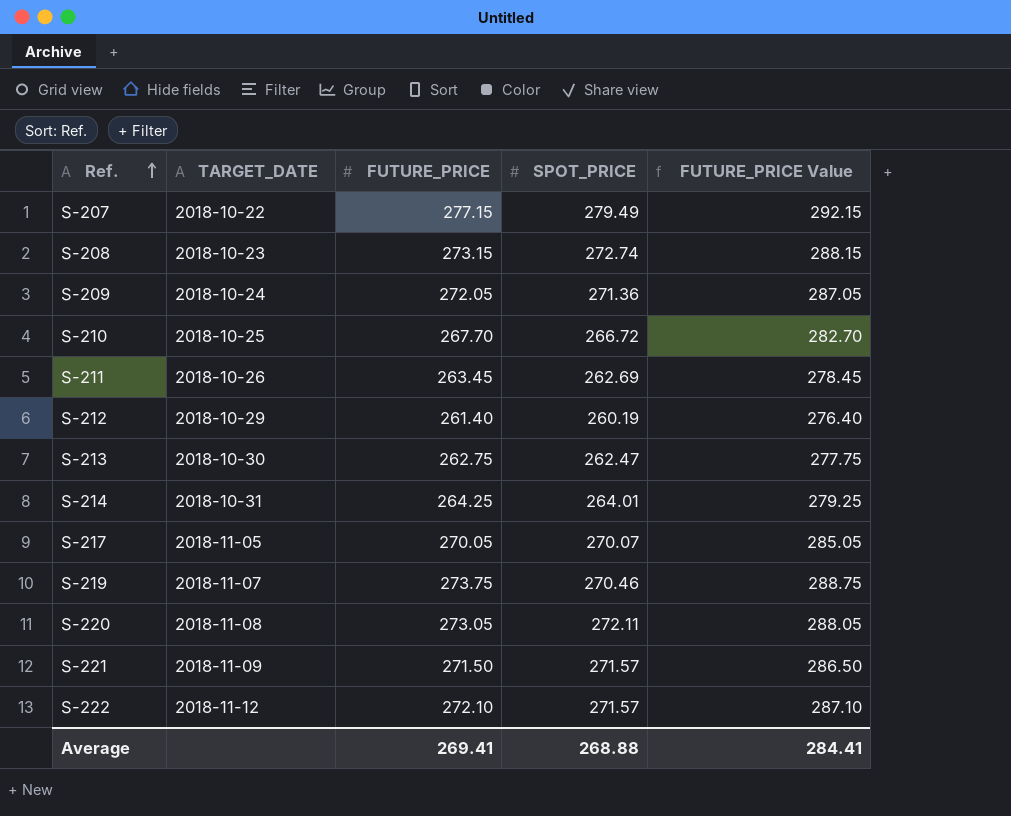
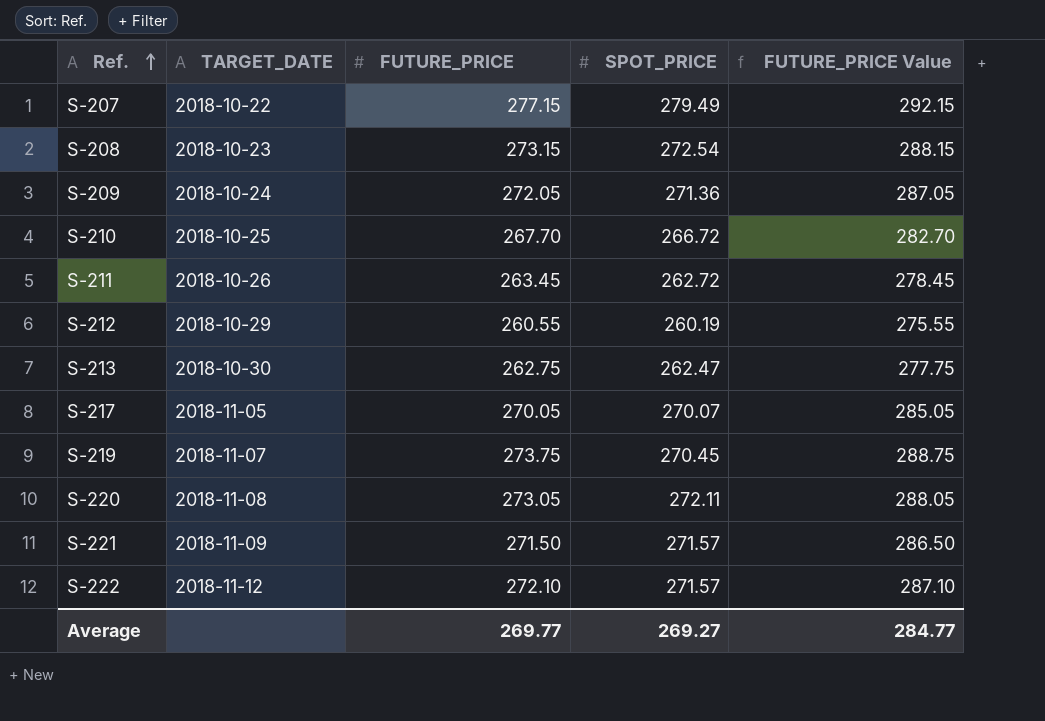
row S-214: 2018-10-31 | 264.25 | 264.01 | 279.25 -> none
S-208 | SPOT_PRICE: 272.74 -> 272.54
S-211 | SPOT_PRICE: 262.69 -> 262.72
S-212 | FUTURE_PRICE: 261.40 -> 260.55
S-212 | FUTURE_PRICE Value: 276.40 -> 275.55
S-219 | SPOT_PRICE: 270.46 -> 270.45
Average | FUTURE_PRICE: 269.41 -> 269.77
Average | SPOT_PRICE: 268.88 -> 269.27
Average | FUTURE_PRICE Value: 284.41 -> 284.77

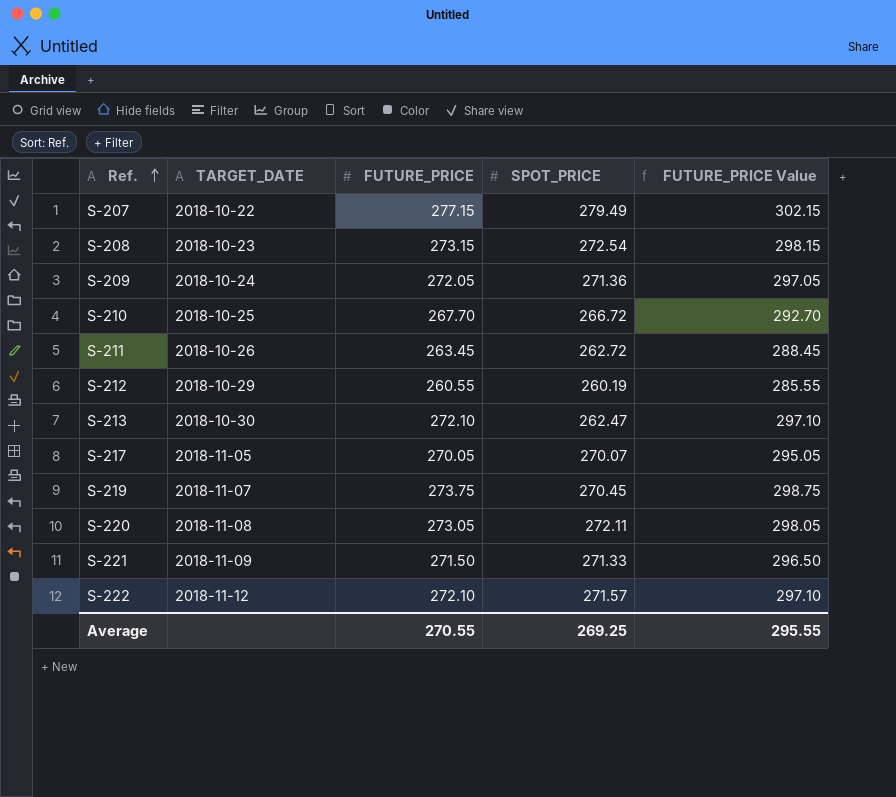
column FUTURE_PRICE Value | formula: [FUTURE_PRICE] + 15 -> [FUTURE_PRICE] + 25
S-213 | FUTURE_PRICE: 262.75 -> 272.10
S-221 | SPOT_PRICE: 271.57 -> 271.33
Average | FUTURE_PRICE: 269.77 -> 270.55
Average | SPOT_PRICE: 269.27 -> 269.25
Average | FUTURE_PRICE Value: 284.77 -> 295.55

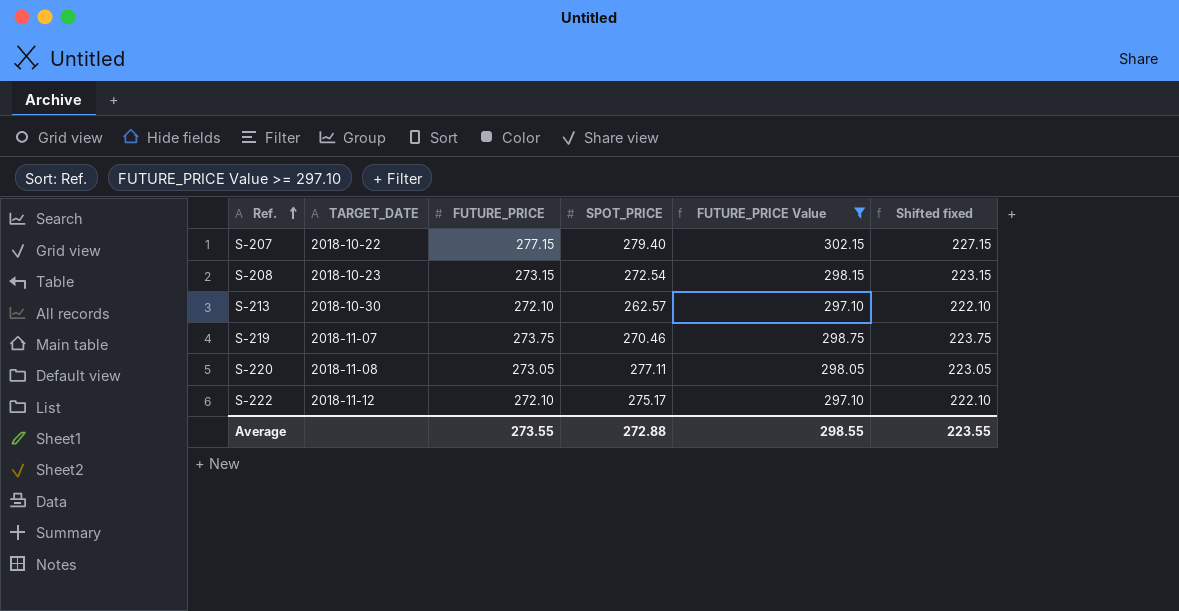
filter: none -> FUTURE_PRICE Value >= 297.10
column Shifted fixed | formula: none -> [FUTURE_PRICE] - 50
S-207 | SPOT_PRICE: 279.49 -> 279.40
S-213 | SPOT_PRICE: 262.47 -> 262.57
S-219 | SPOT_PRICE: 270.45 -> 270.46
S-220 | SPOT_PRICE: 272.11 -> 277.11
S-222 | SPOT_PRICE: 271.57 -> 275.17
Average | FUTURE_PRICE: 270.55 -> 273.55
Average | SPOT_PRICE: 269.25 -> 272.88
Average | FUTURE_PRICE Value: 295.55 -> 298.55

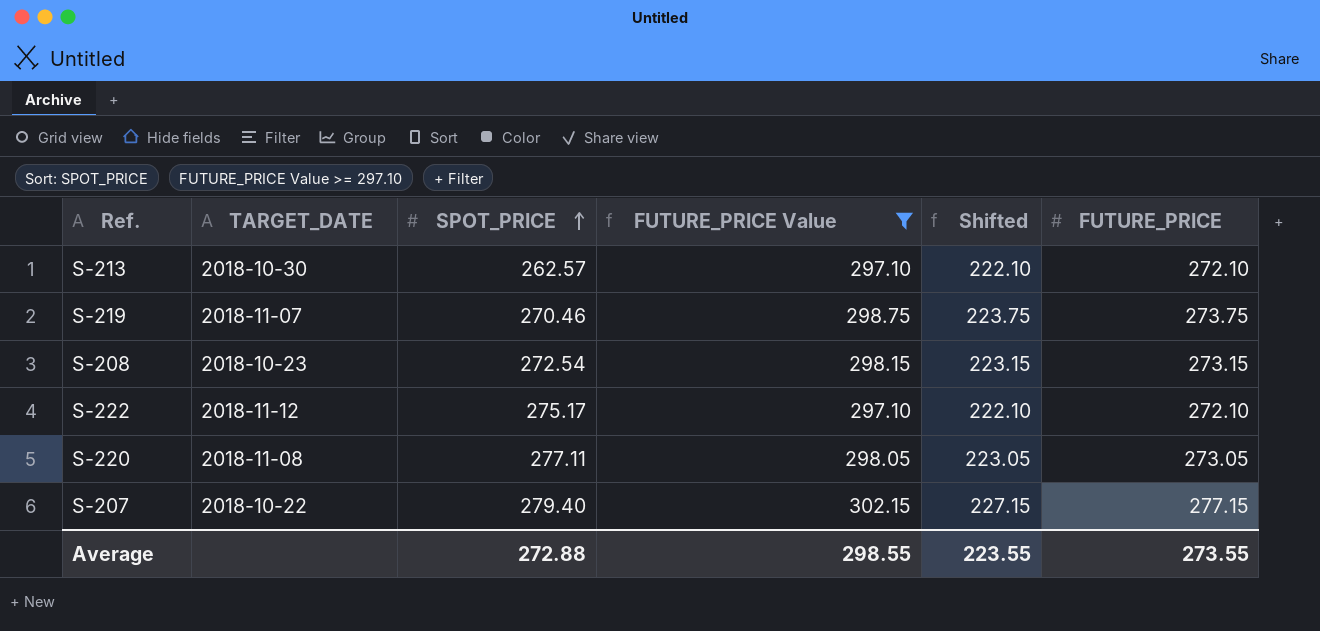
row order: Ref. ascending -> SPOT_PRICE ascending
column name: Shifted fixed -> Shifted
column FUTURE_PRICE | position: 3 -> 6

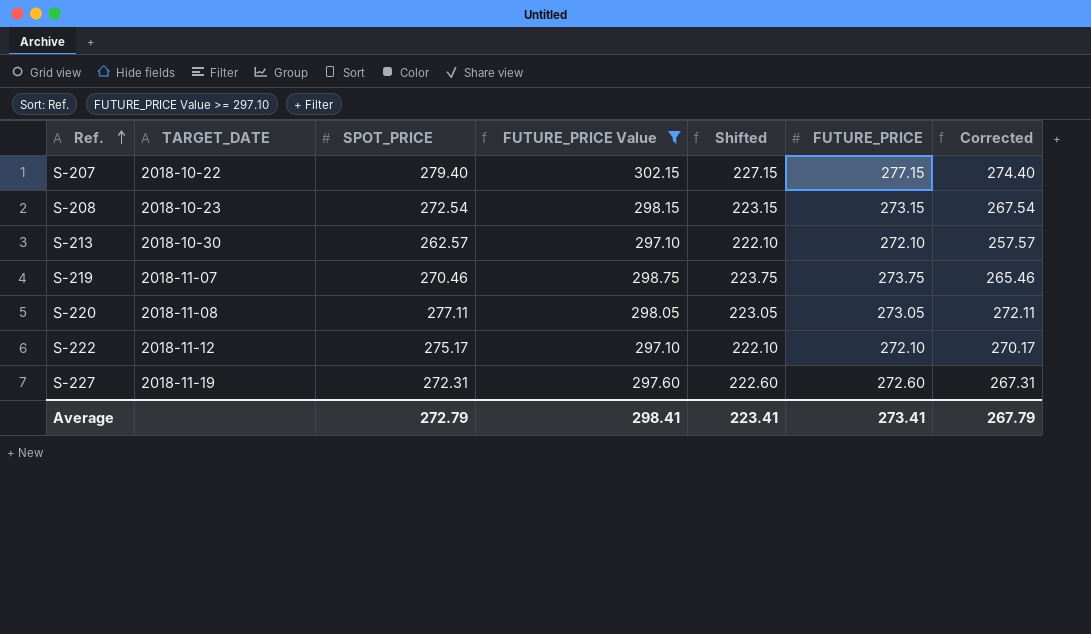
row order: SPOT_PRICE ascending -> Ref. ascending
column Corrected | formula: none -> [SPOT_PRICE] - 5
row S-227: none -> 2018-11-19 | 272.31 | 297.60 | 222.60 | 272.60 | 267.31
Average | SPOT_PRICE: 272.88 -> 272.79
Average | FUTURE_PRICE Value: 298.55 -> 298.41
Average | Shifted: 223.55 -> 223.41
Average | FUTURE_PRICE: 273.55 -> 273.41

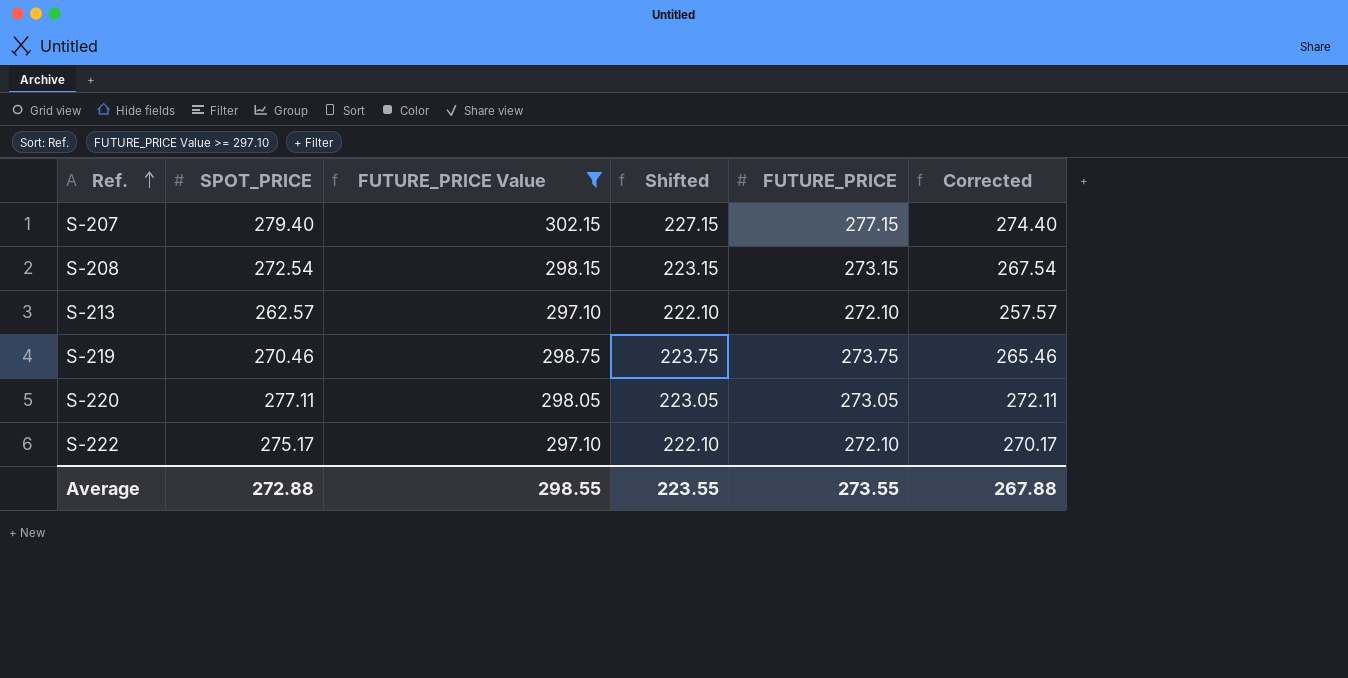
column TARGET_DATE | position: 2 -> none
row S-227: 2018-11-19 | 272.31 | 297.60 | 222.60 | 272.60 | 267.31 -> none
Average | SPOT_PRICE: 272.79 -> 272.88
Average | FUTURE_PRICE Value: 298.41 -> 298.55
Average | Shifted: 223.41 -> 223.55
Average | FUTURE_PRICE: 273.41 -> 273.55
Average | Corrected: 267.79 -> 267.88

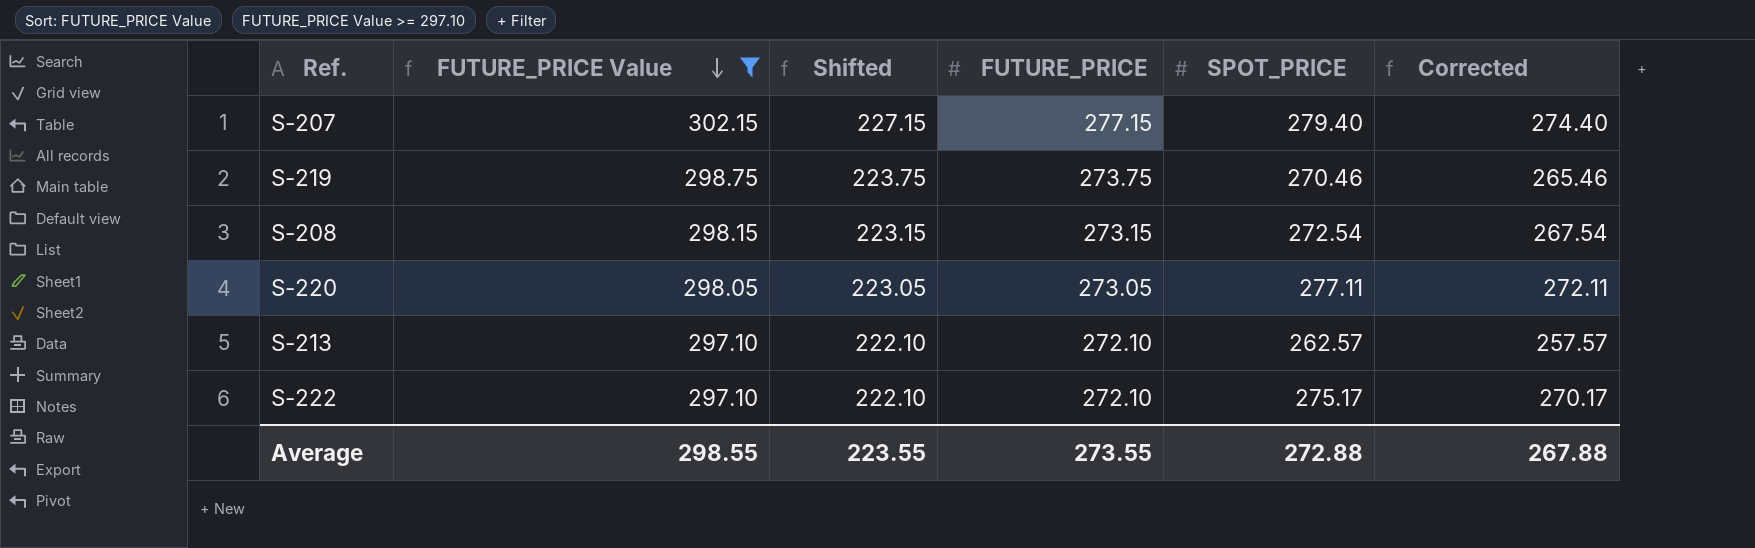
row order: Ref. ascending -> FUTURE_PRICE Value descending
column SPOT_PRICE | position: 2 -> 5

